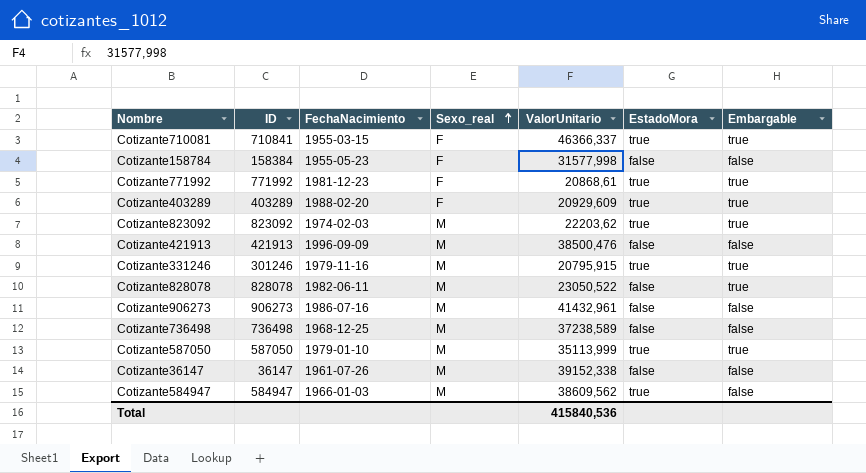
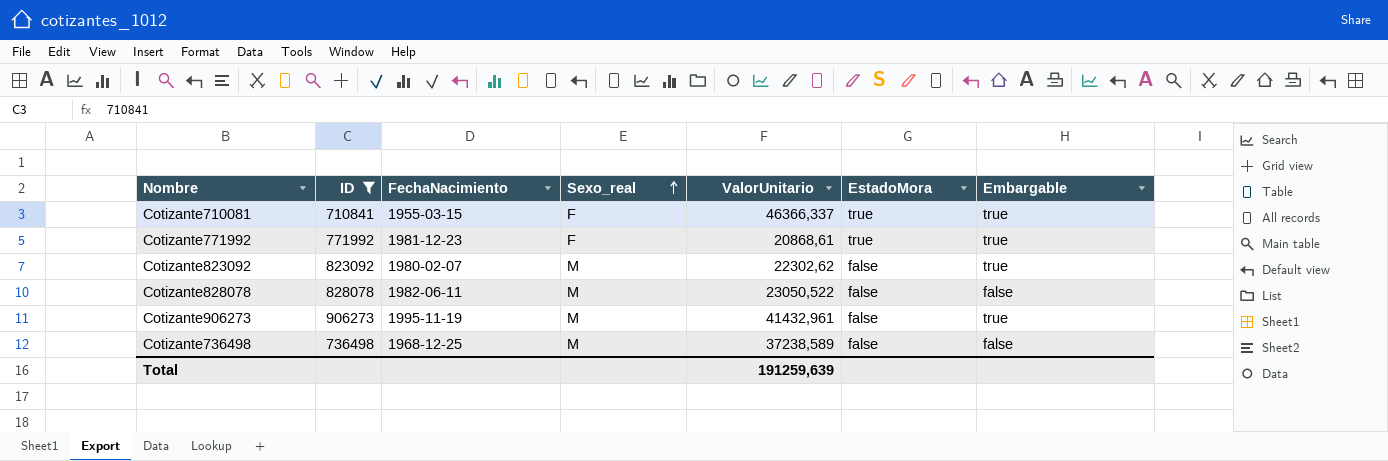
filter: none -> ID >= 710841
Cotizante823092 | FechaNacimiento: 1974-02-03 -> 1980-02-07
Cotizante823092 | ValorUnitario: 22203,62 -> 22302,62
Cotizante823092 | EstadoMora: true -> false
Cotizante828078 | Embargable: true -> false
Cotizante906273 | FechaNacimiento: 1986-07-16 -> 1995-11-19
Cotizante906273 | Embargable: false -> true
Total | ValorUnitario: 415840,536 -> 191259,639

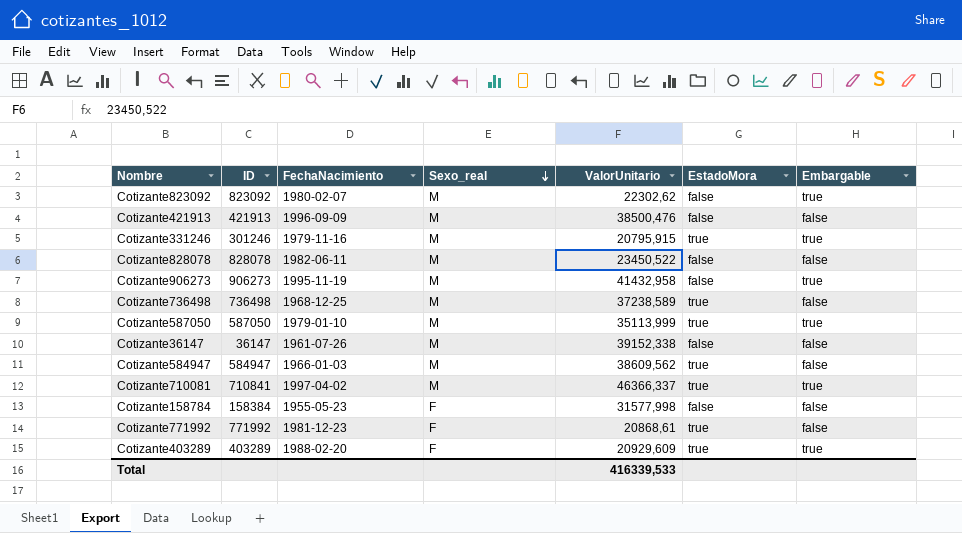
filter: ID >= 710841 -> none
row order: Sexo_real ascending -> Sexo_real descending
Cotizante828078 | ValorUnitario: 23050,522 -> 23450,522
Cotizante906273 | ValorUnitario: 41432,961 -> 41432,958
Cotizante736498 | EstadoMora: false -> true
Cotizante710081 | FechaNacimiento: 1955-03-15 -> 1997-04-02
Cotizante710081 | Sexo_real: F -> M
Cotizante771992 | Embargable: true -> false
Total | ValorUnitario: 191259,639 -> 416339,533

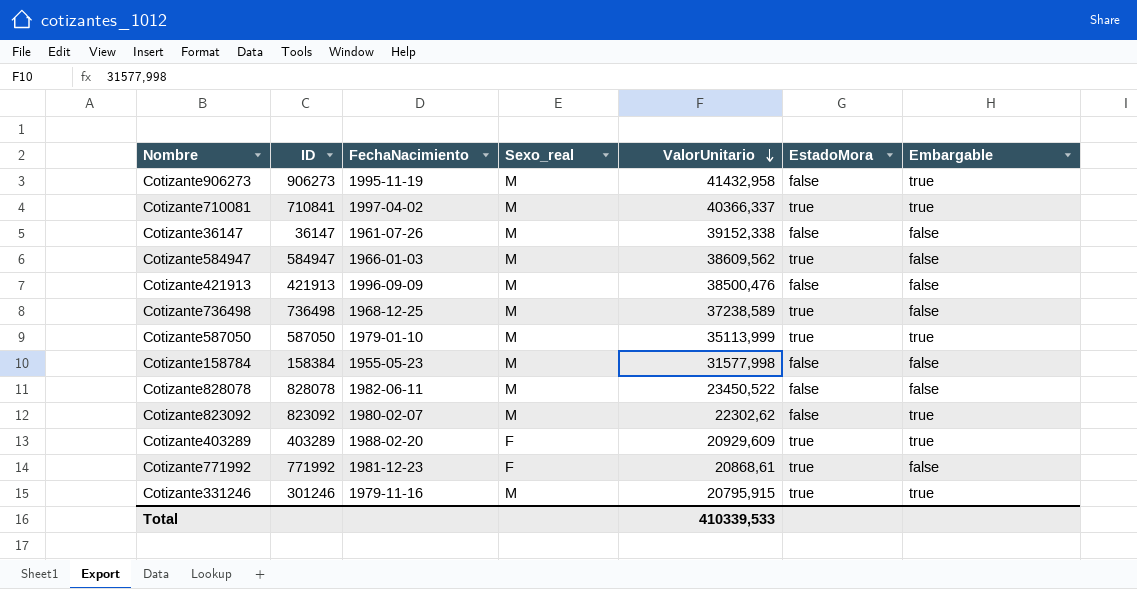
row order: Sexo_real descending -> ValorUnitario descending
Cotizante710081 | ValorUnitario: 46366,337 -> 40366,337
Cotizante158784 | Sexo_real: F -> M
Total | ValorUnitario: 416339,533 -> 410339,533

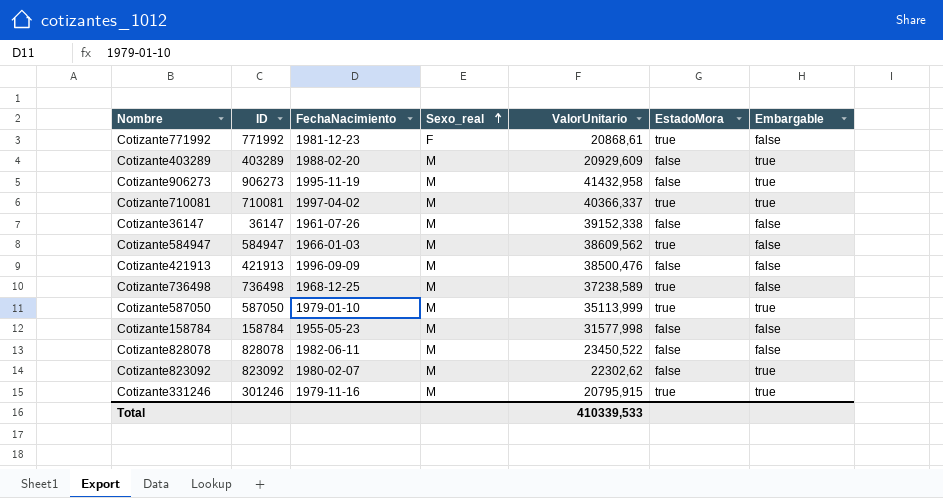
row order: ValorUnitario descending -> Sexo_real ascending
Cotizante403289 | Sexo_real: F -> M
Cotizante403289 | EstadoMora: true -> false
Cotizante710081 | ID: 710841 -> 710081
Cotizante158784 | ID: 158384 -> 158784

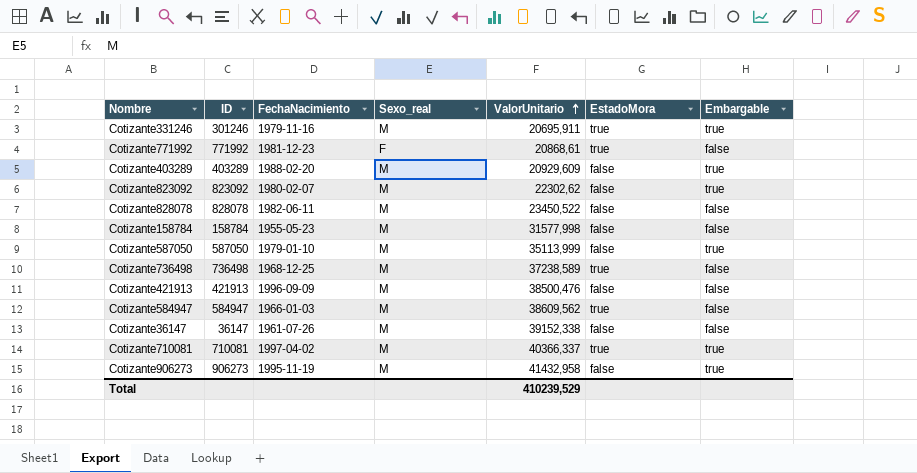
row order: Sexo_real ascending -> ValorUnitario ascending
Cotizante331246 | ValorUnitario: 20795,915 -> 20695,911
Cotizante587050 | EstadoMora: true -> false
Total | ValorUnitario: 410339,533 -> 410239,529

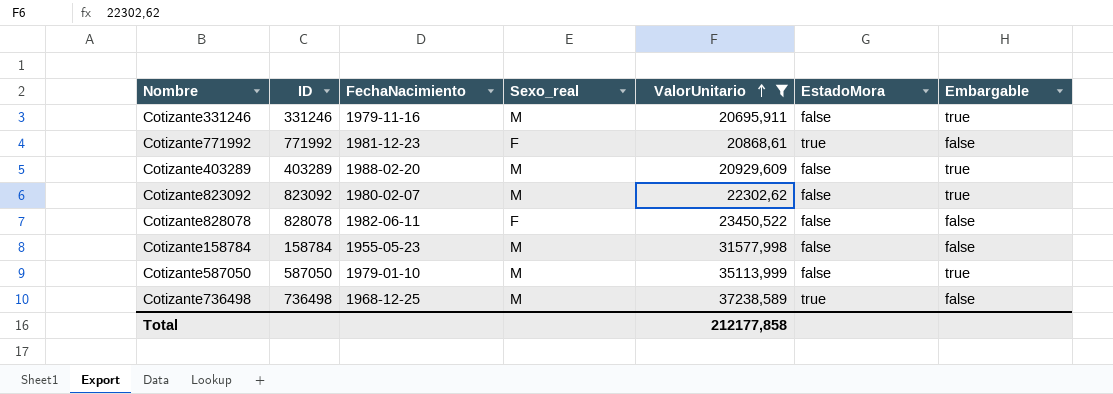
filter: none -> ValorUnitario <= 37238,589
Cotizante331246 | ID: 301246 -> 331246
Cotizante331246 | EstadoMora: true -> false
Cotizante828078 | Sexo_real: M -> F
Total | ValorUnitario: 410239,529 -> 212177,858

